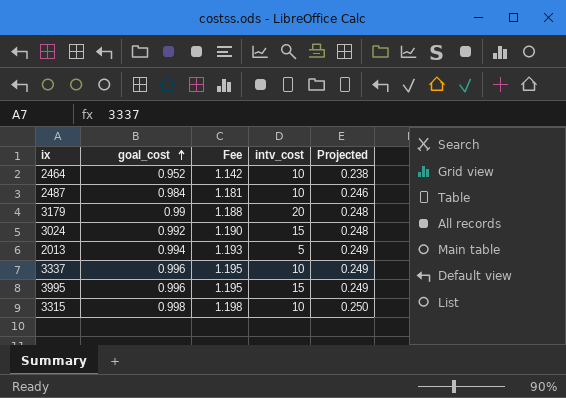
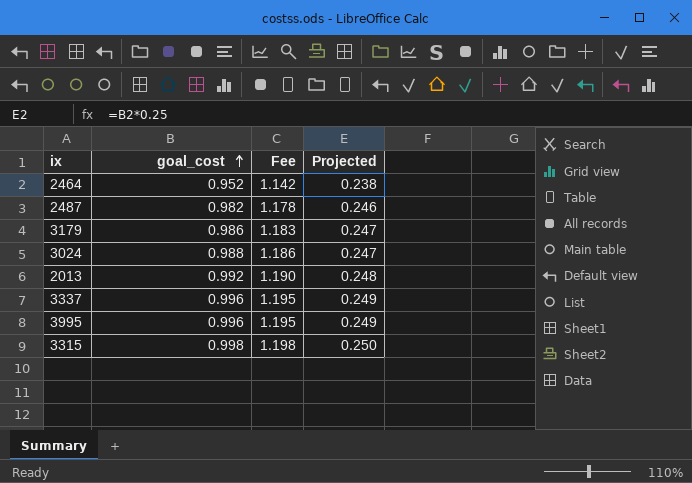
column intv_cost | position: 4 -> none
2487 | goal_cost: 0.984 -> 0.982
2487 | Fee: 1.181 -> 1.178
3179 | goal_cost: 0.99 -> 0.986
3179 | Fee: 1.188 -> 1.183
3179 | Projected: 0.248 -> 0.247
3024 | goal_cost: 0.992 -> 0.988
3024 | Fee: 1.190 -> 1.186
3024 | Projected: 0.248 -> 0.247
2013 | goal_cost: 0.994 -> 0.992
2013 | Fee: 1.193 -> 1.190
2013 | Projected: 0.249 -> 0.248

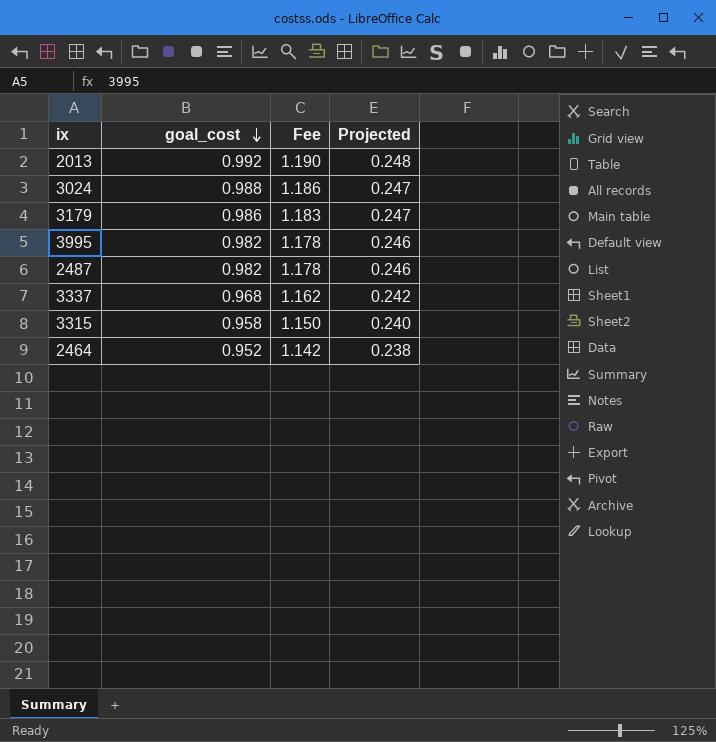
row order: goal_cost ascending -> goal_cost descending
3995 | goal_cost: 0.996 -> 0.982
3995 | Fee: 1.195 -> 1.178
3995 | Projected: 0.249 -> 0.246
3337 | goal_cost: 0.996 -> 0.968
3337 | Fee: 1.195 -> 1.162
3337 | Projected: 0.249 -> 0.242
3315 | goal_cost: 0.998 -> 0.958
3315 | Fee: 1.198 -> 1.150
3315 | Projected: 0.250 -> 0.240

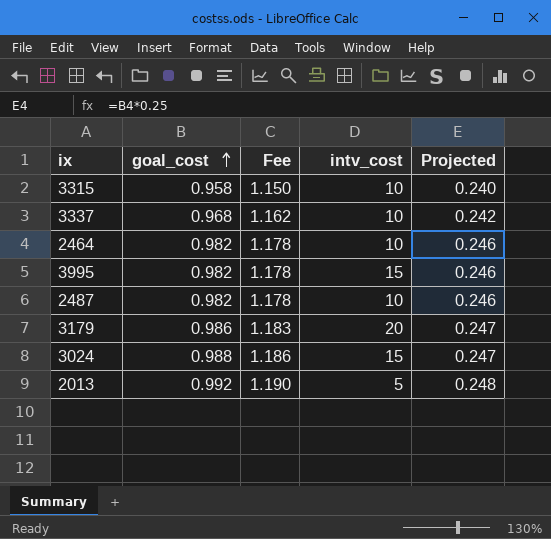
row order: goal_cost descending -> goal_cost ascending
column intv_cost | position: none -> 4
2464 | goal_cost: 0.952 -> 0.982
2464 | Fee: 1.142 -> 1.178
2464 | Projected: 0.238 -> 0.246

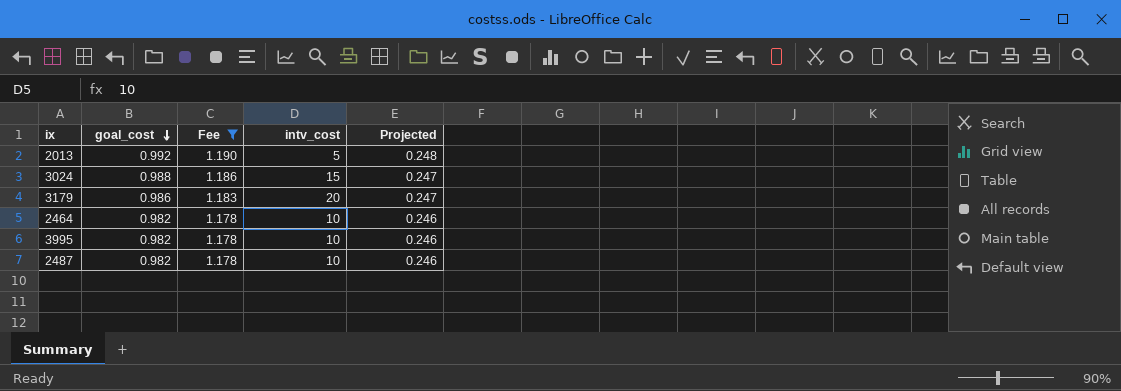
filter: none -> Fee >= 1.178
row order: goal_cost ascending -> goal_cost descending
3995 | intv_cost: 15 -> 10

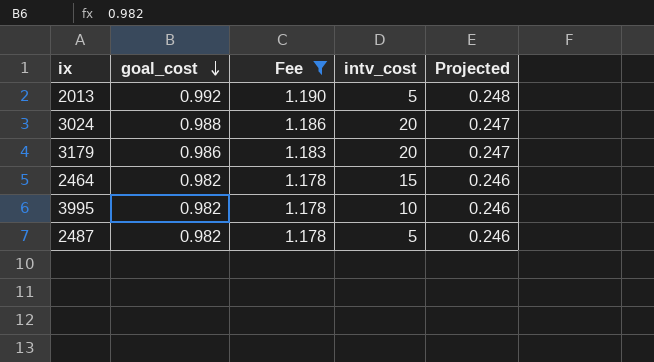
3024 | intv_cost: 15 -> 20
2464 | intv_cost: 10 -> 15
2487 | intv_cost: 10 -> 5

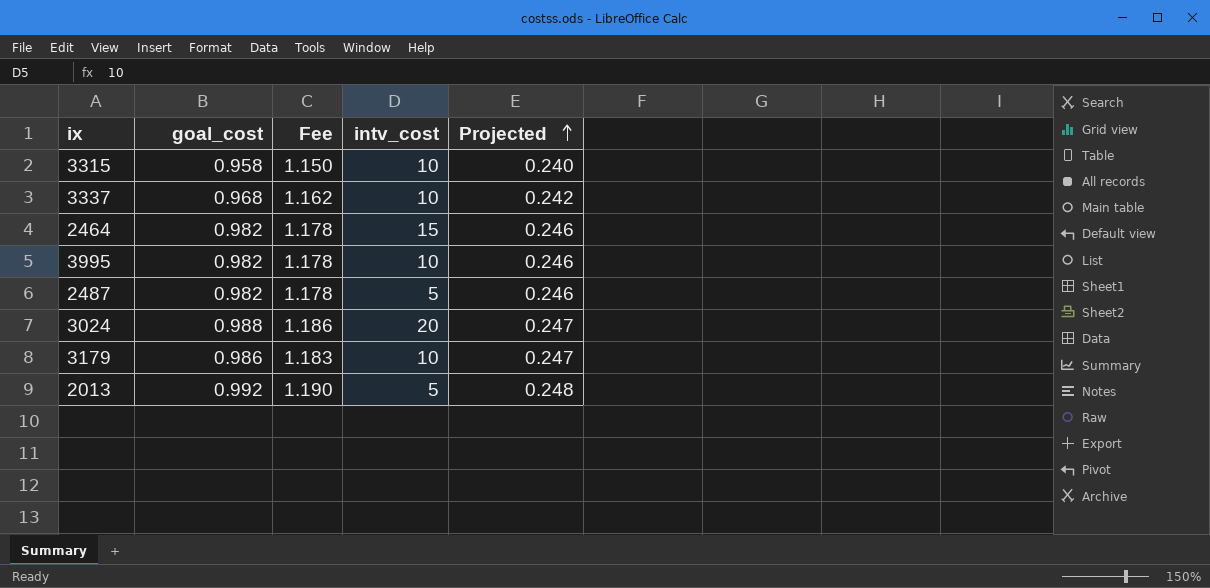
filter: Fee >= 1.178 -> none
row order: goal_cost descending -> Projected ascending
3179 | intv_cost: 20 -> 10

